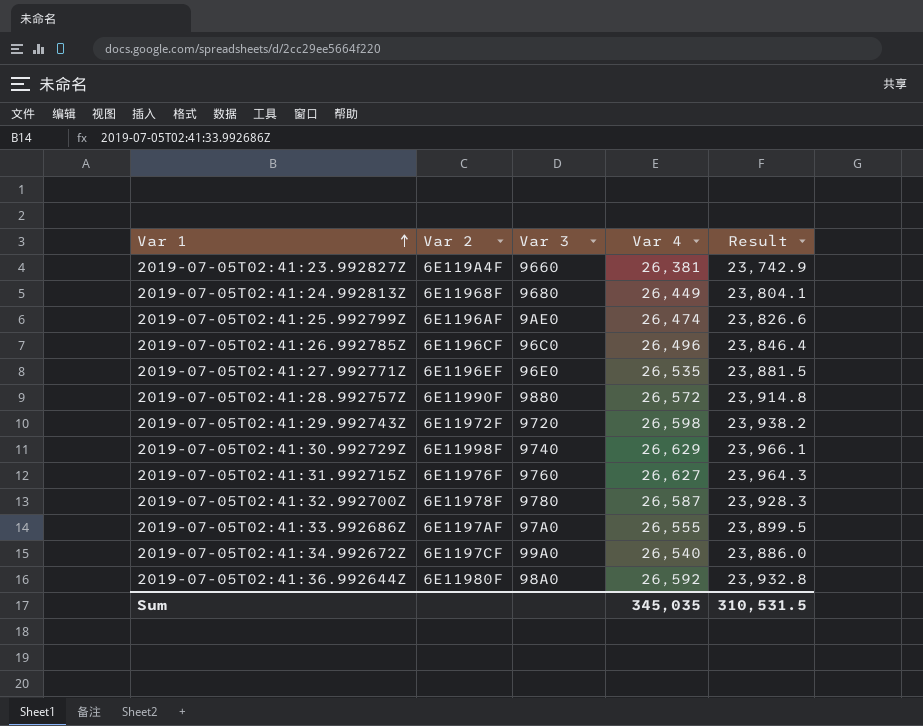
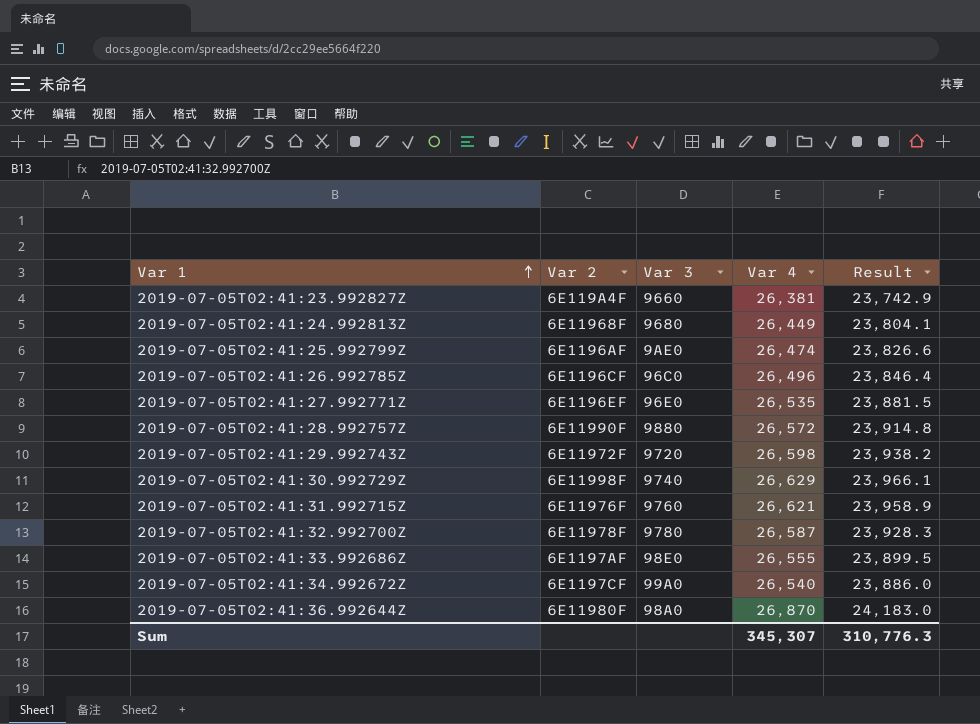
2019-07-05T02:41:31.992715Z | Var 4: 26,627 -> 26,621
2019-07-05T02:41:31.992715Z | Result: 23,964.3 -> 23,958.9
2019-07-05T02:41:33.992686Z | Var 3: 97A0 -> 98E0
2019-07-05T02:41:36.992644Z | Var 4: 26,592 -> 26,870
2019-07-05T02:41:36.992644Z | Result: 23,932.8 -> 24,183.0
Sum | Var 4: 345,035 -> 345,307
Sum | Result: 310,531.5 -> 310,776.3

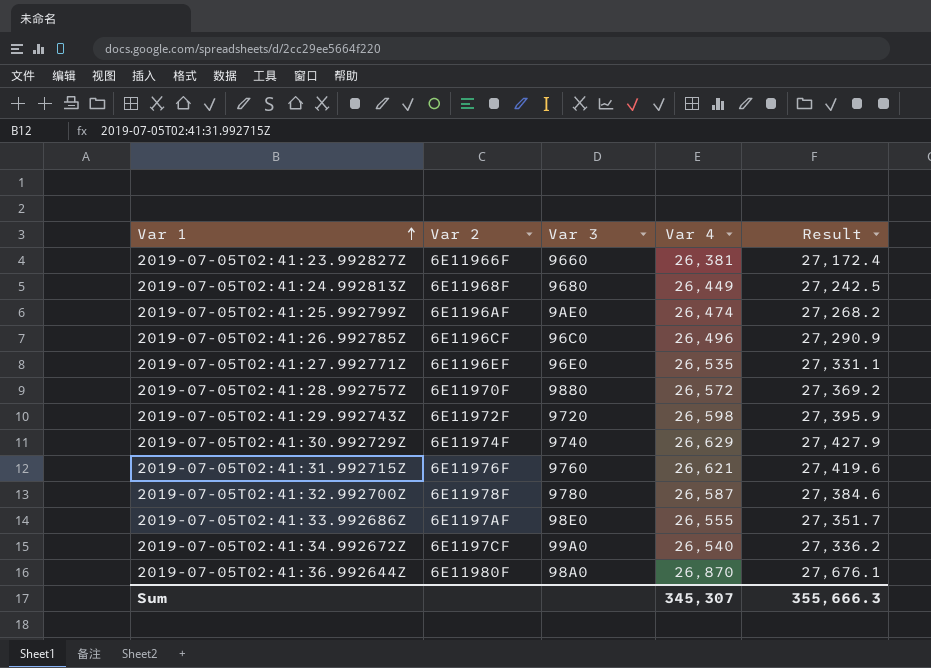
column Result | formula: [Var 4] * 0.9 -> [Var 4] * 1.03
2019-07-05T02:41:23.992827Z | Var 2: 6E119A4F -> 6E11966F
2019-07-05T02:41:28.992757Z | Var 2: 6E11990F -> 6E11970F
2019-07-05T02:41:30.992729Z | Var 2: 6E11998F -> 6E11974F
Sum | Result: 310,776.3 -> 355,666.3

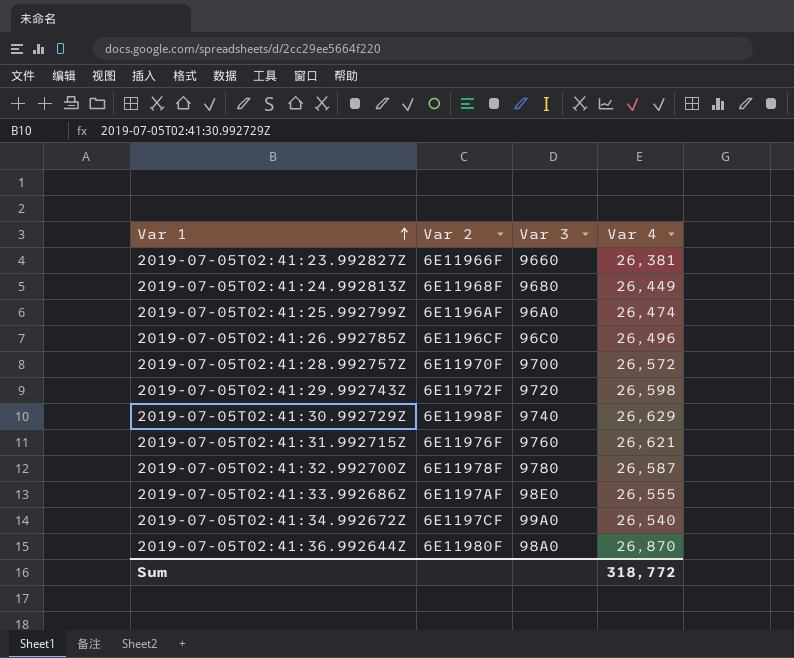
column Result | formula: [Var 4] * 1.03 -> none
row 2019-07-05T02:41:27.992771Z: 6E1196EF | 96E0 | 26,535 | 27,331.1 -> none
2019-07-05T02:41:25.992799Z | Var 3: 9AE0 -> 96A0
2019-07-05T02:41:28.992757Z | Var 3: 9880 -> 9700
2019-07-05T02:41:30.992729Z | Var 2: 6E11974F -> 6E11998F
Sum | Var 4: 345,307 -> 318,772

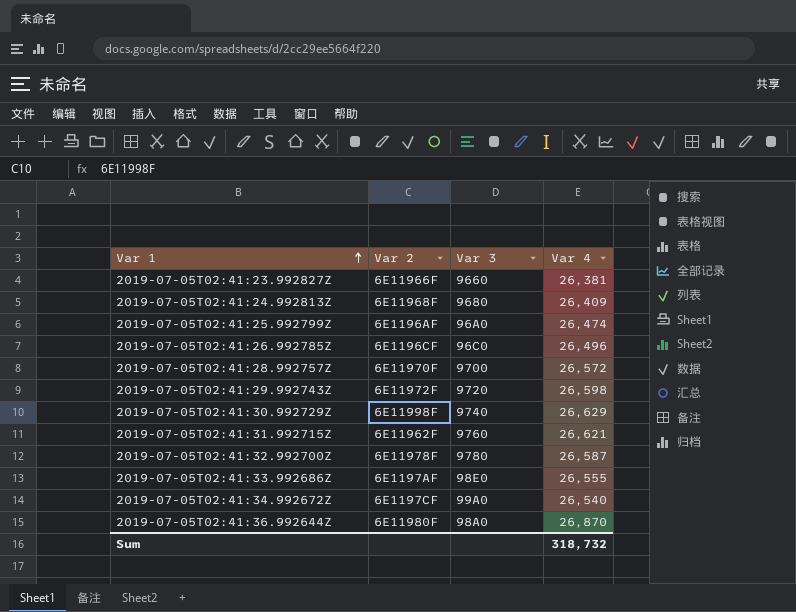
2019-07-05T02:41:24.992813Z | Var 4: 26,449 -> 26,409
2019-07-05T02:41:31.992715Z | Var 2: 6E11976F -> 6E11962F
Sum | Var 4: 318,772 -> 318,732

